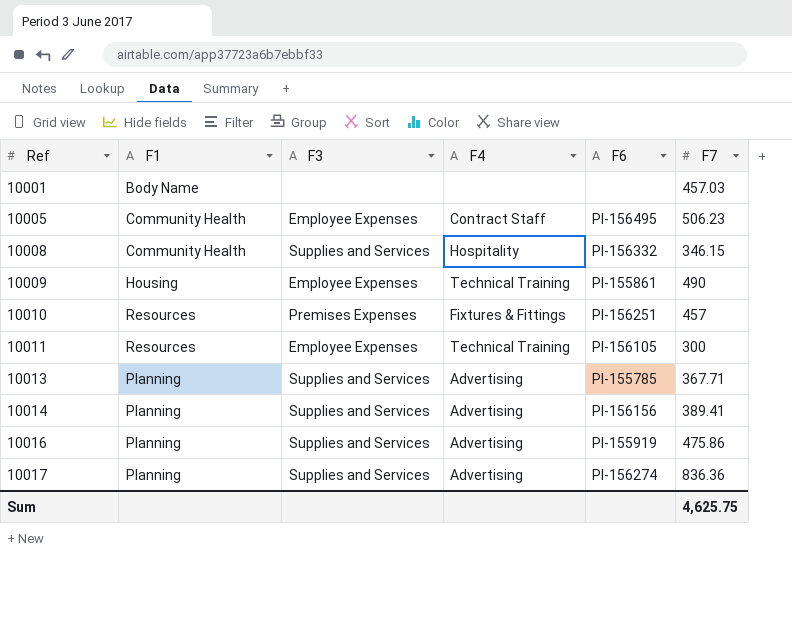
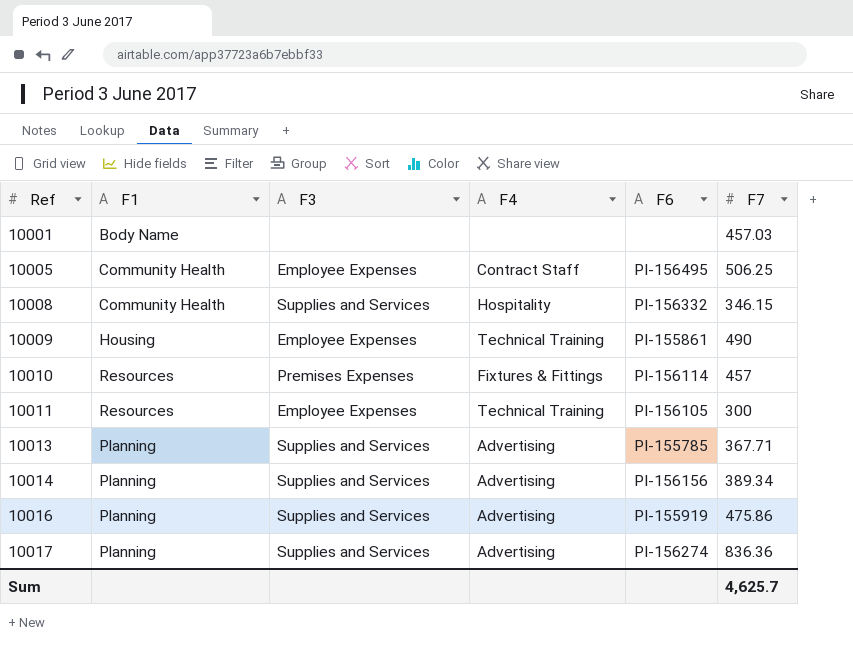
10005 | F7: 506.23 -> 506.25
10010 | F6: PI-156251 -> PI-156114
10014 | F7: 389.41 -> 389.34
Sum | F7: 4,625.75 -> 4,625.7

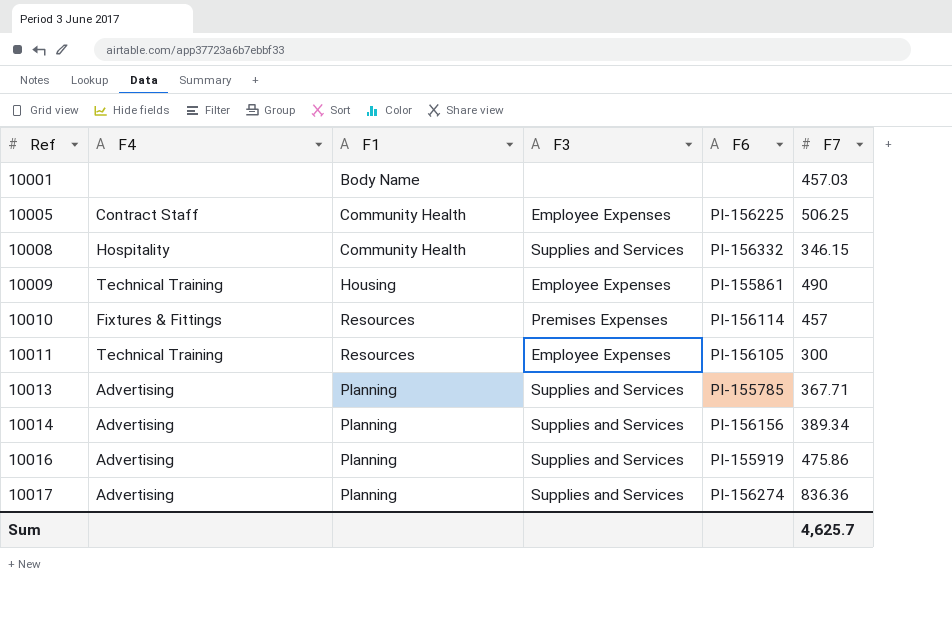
column F4 | position: 4 -> 2
10005 | F6: PI-156495 -> PI-156225

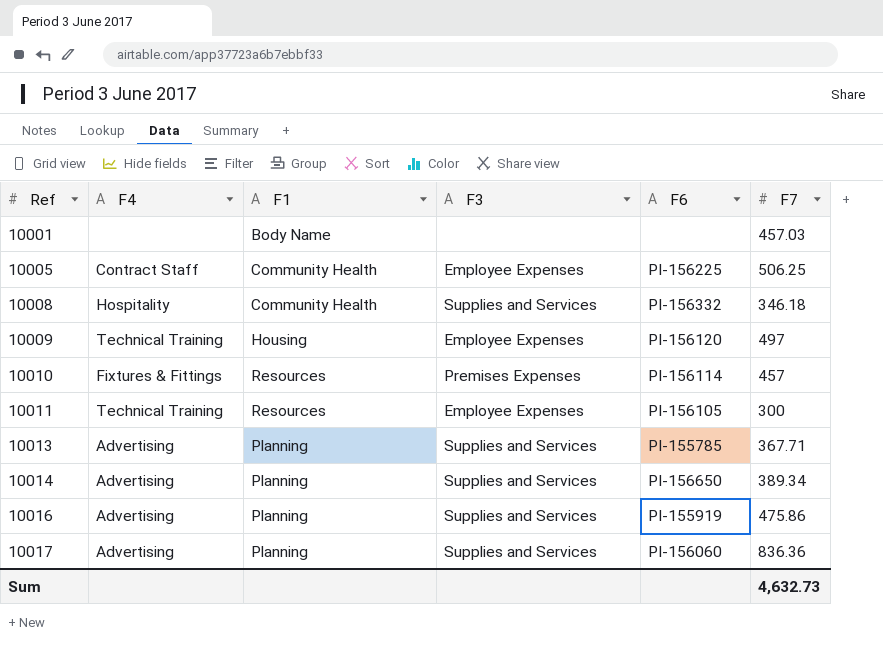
10008 | F7: 346.15 -> 346.18
10009 | F6: PI-155861 -> PI-156120
10009 | F7: 490 -> 497
10014 | F6: PI-156156 -> PI-156650
10017 | F6: PI-156274 -> PI-156060
Sum | F7: 4,625.7 -> 4,632.73

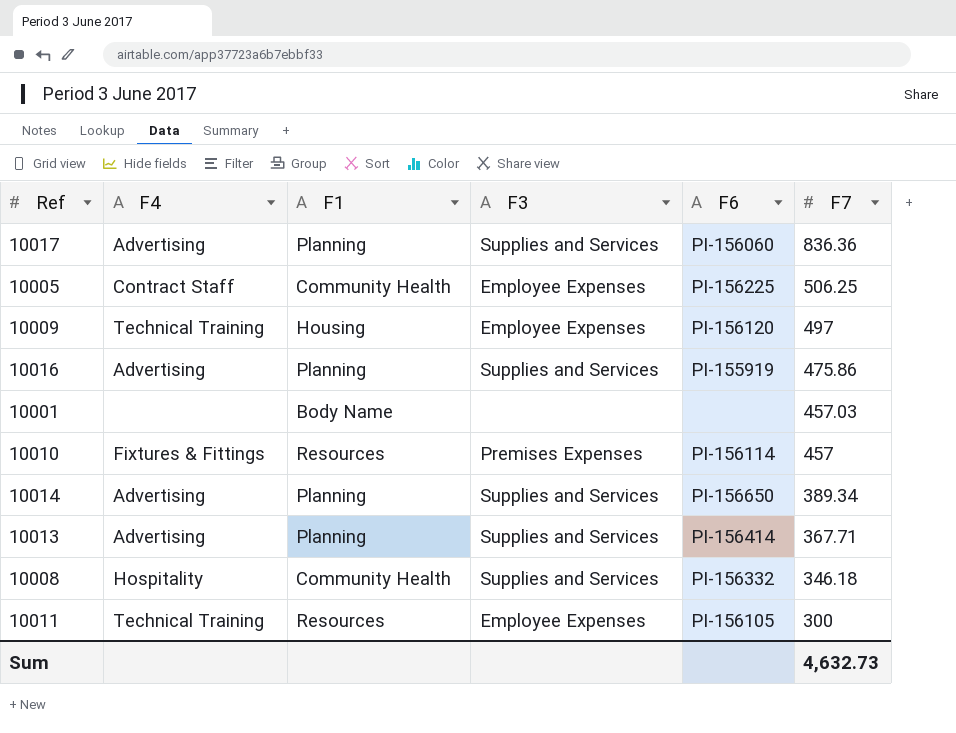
row order: Ref ascending -> F7 descending
10013 | F6: PI-155785 -> PI-156414

